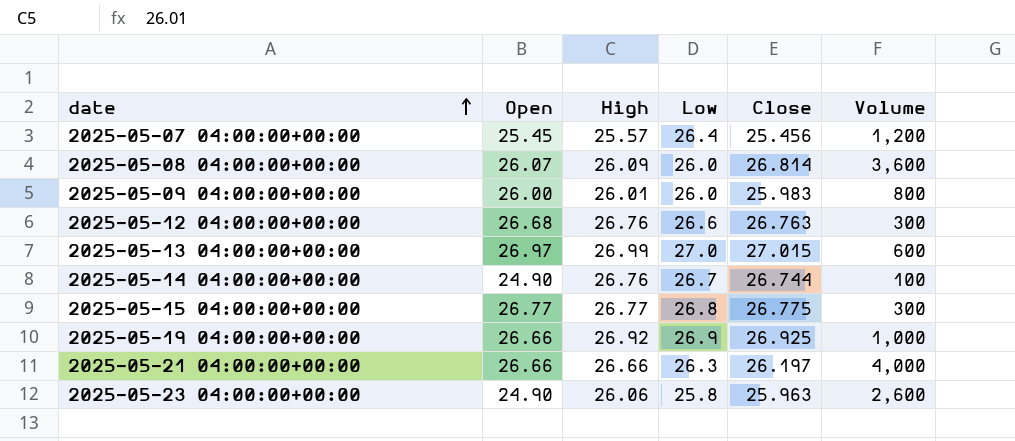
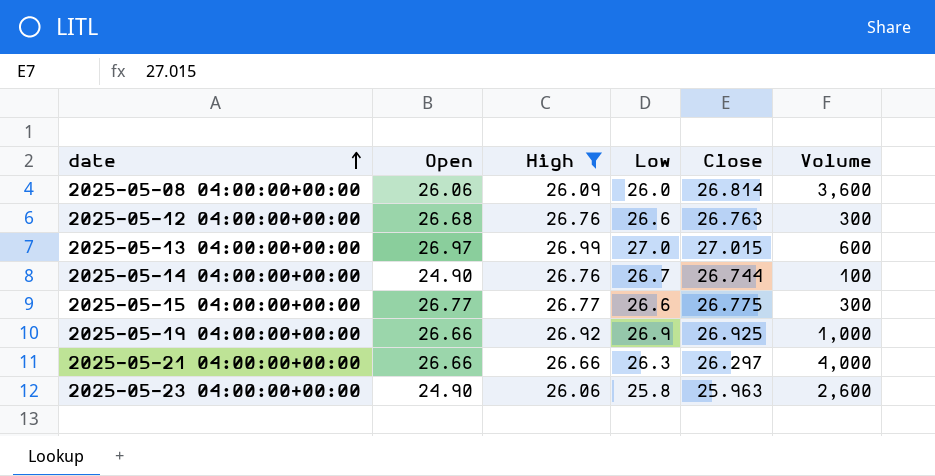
filter: none -> High >= 26.06
2025-05-08 04:00:00+00:00 | Open: 26.07 -> 26.06
2025-05-15 04:00:00+00:00 | Low: 26.8 -> 26.6
2025-05-21 04:00:00+00:00 | Close: 26.197 -> 26.297

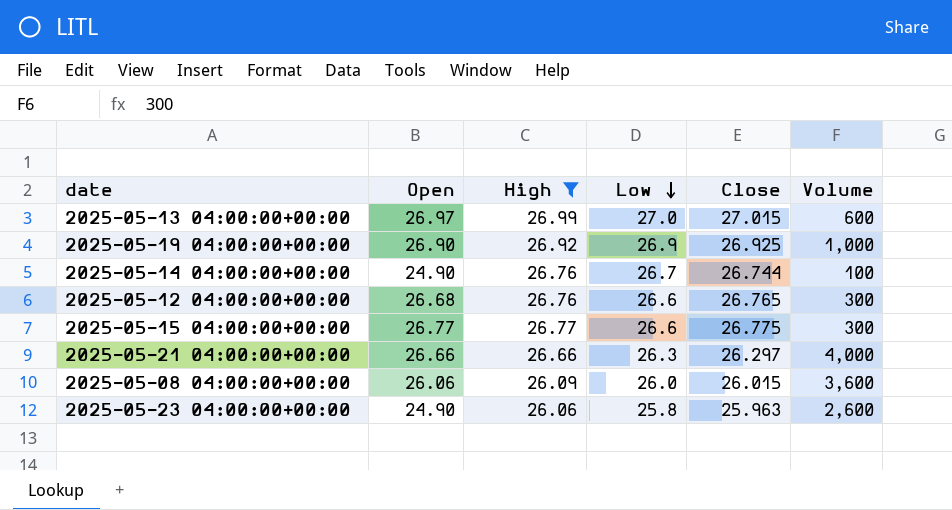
row order: date ascending -> Low descending
2025-05-19 04:00:00+00:00 | Open: 26.66 -> 26.90
2025-05-12 04:00:00+00:00 | Close: 26.763 -> 26.765
2025-05-08 04:00:00+00:00 | Close: 26.814 -> 26.015

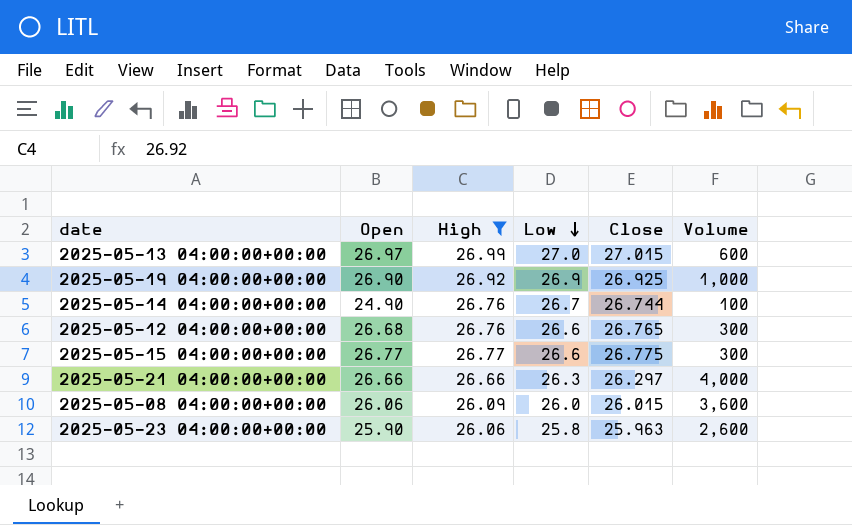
2025-05-23 04:00:00+00:00 | Open: 24.90 -> 25.90

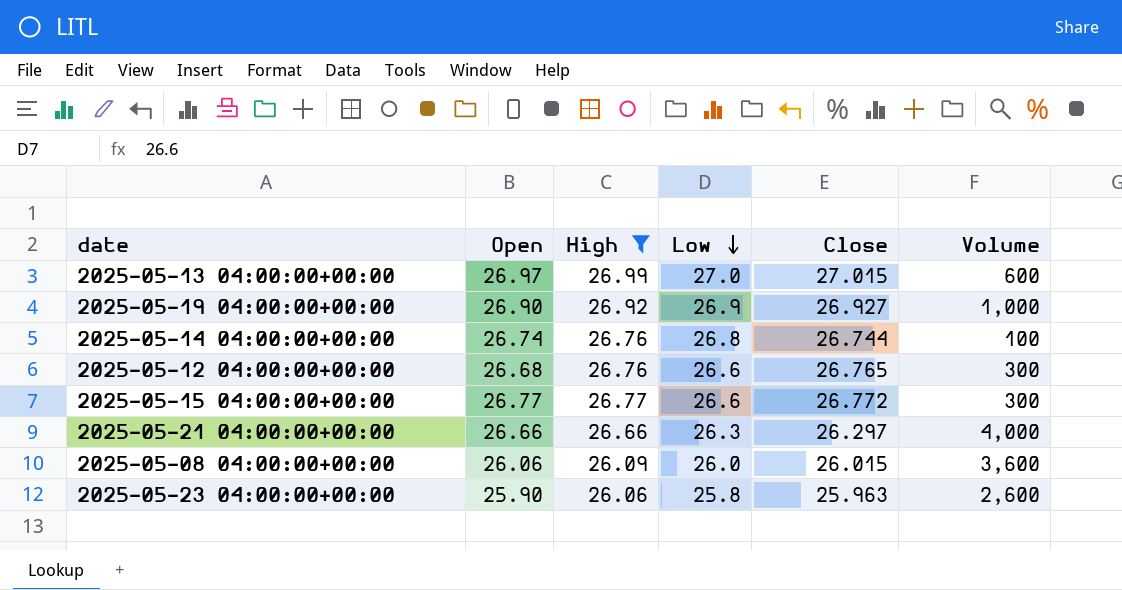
2025-05-19 04:00:00+00:00 | Close: 26.925 -> 26.927
2025-05-14 04:00:00+00:00 | Open: 24.90 -> 26.74
2025-05-14 04:00:00+00:00 | Low: 26.7 -> 26.8
2025-05-15 04:00:00+00:00 | Close: 26.775 -> 26.772

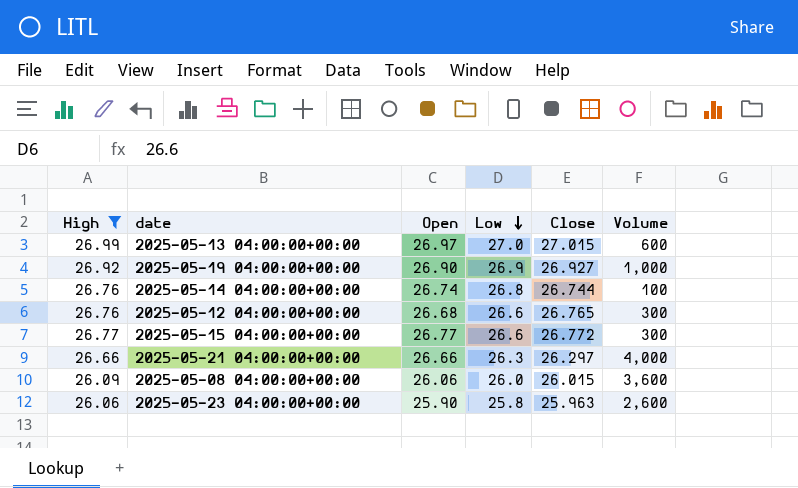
column High | position: 3 -> 1

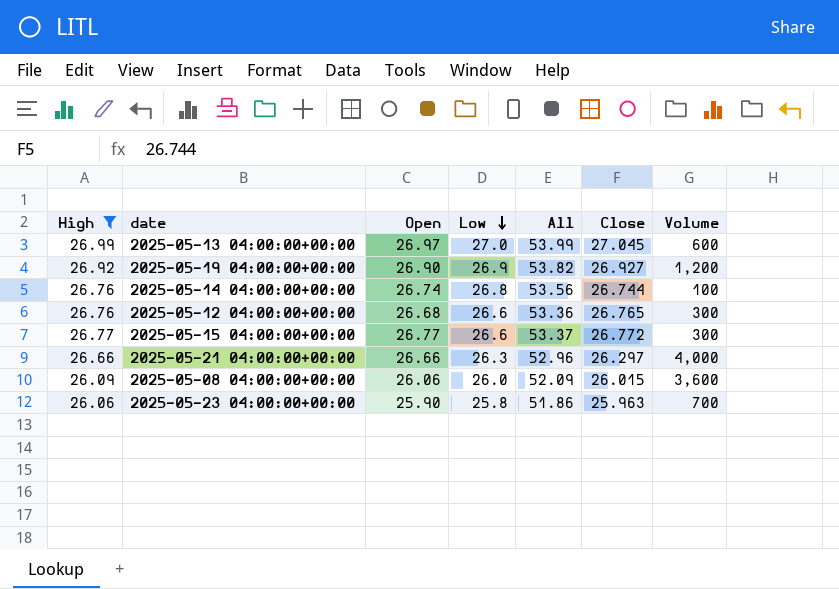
column All | formula: none -> [High] + [Low]
2025-05-13 04:00:00+00:00 | Close: 27.015 -> 27.045
2025-05-19 04:00:00+00:00 | Volume: 1,000 -> 1,200
2025-05-23 04:00:00+00:00 | Volume: 2,600 -> 700

